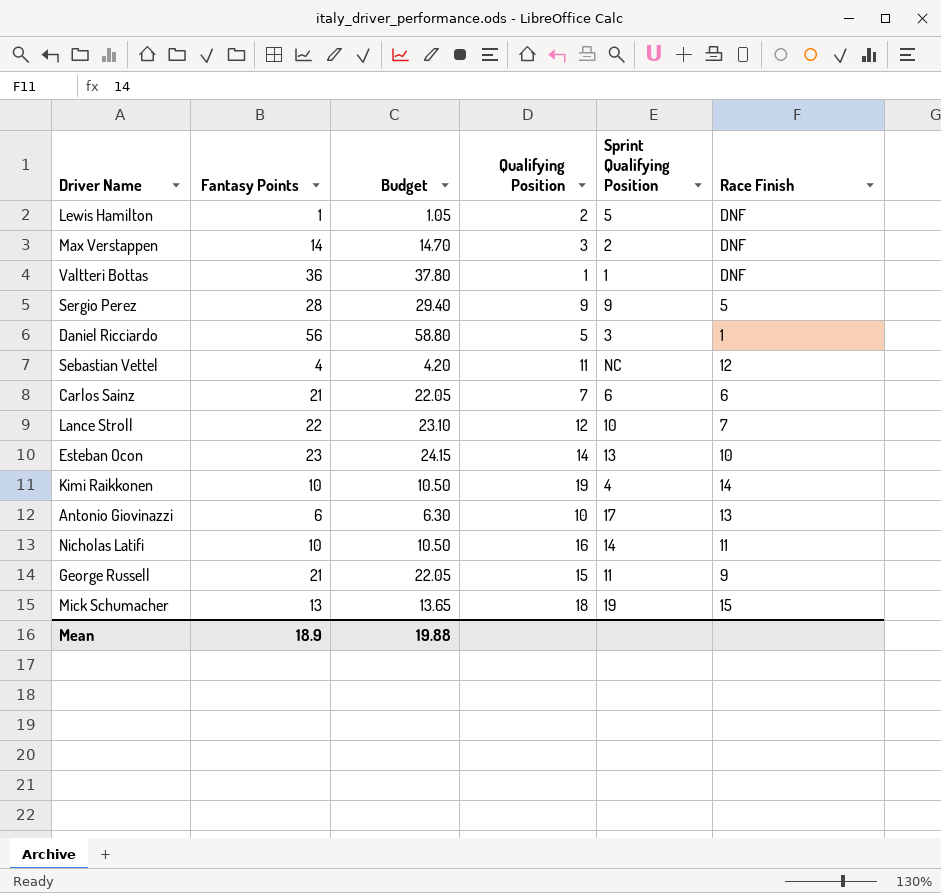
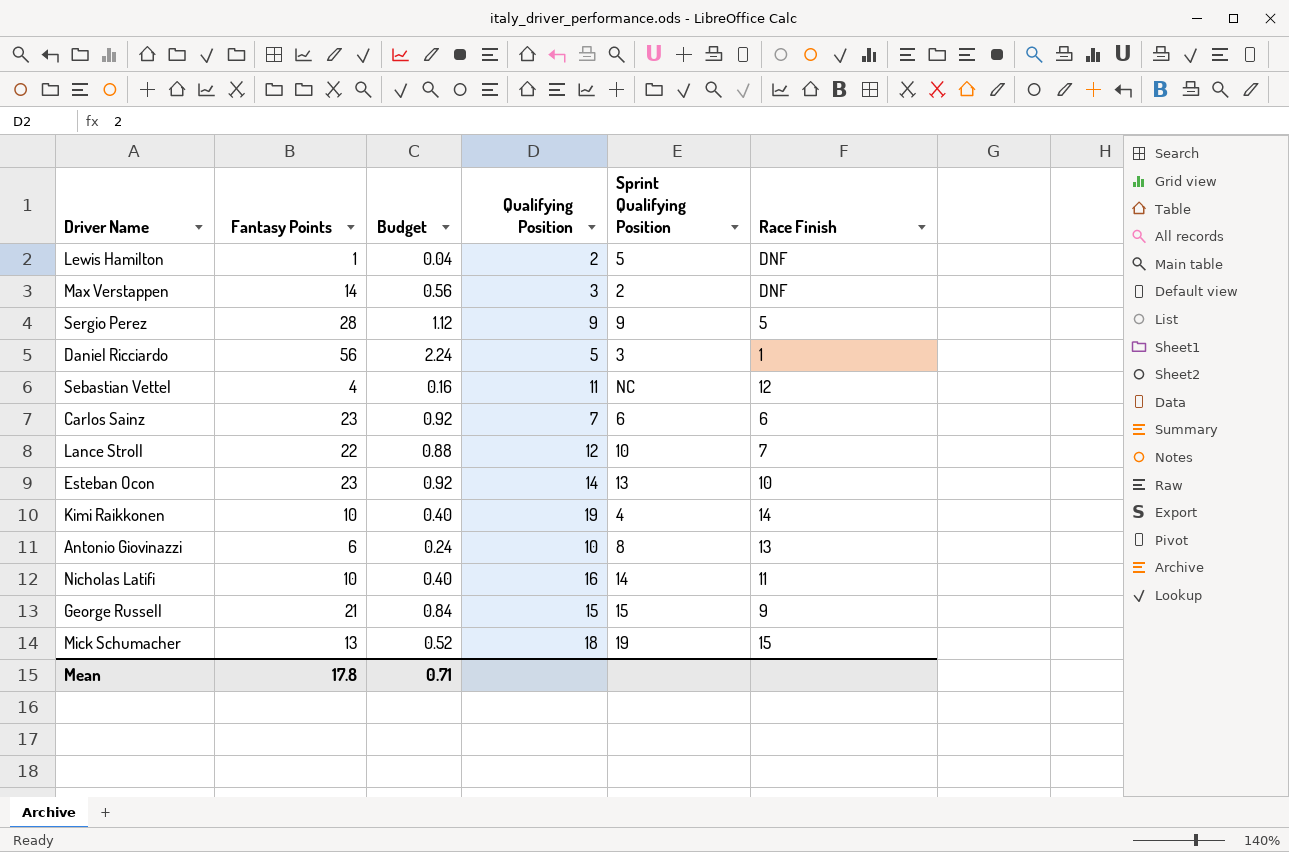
column Budget | formula: [Fantasy Points] * 1.05 -> [Fantasy Points] * 0.04
row Valtteri Bottas: 36 | 37.80 | 1 | 1 | DNF -> none
Carlos Sainz | Fantasy Points: 21 -> 23
Antonio Giovinazzi | Sprint Qualifying Position: 17 -> 8
George Russell | Sprint Qualifying Position: 11 -> 15
Mean | Fantasy Points: 18.9 -> 17.8
Mean | Budget: 19.88 -> 0.71

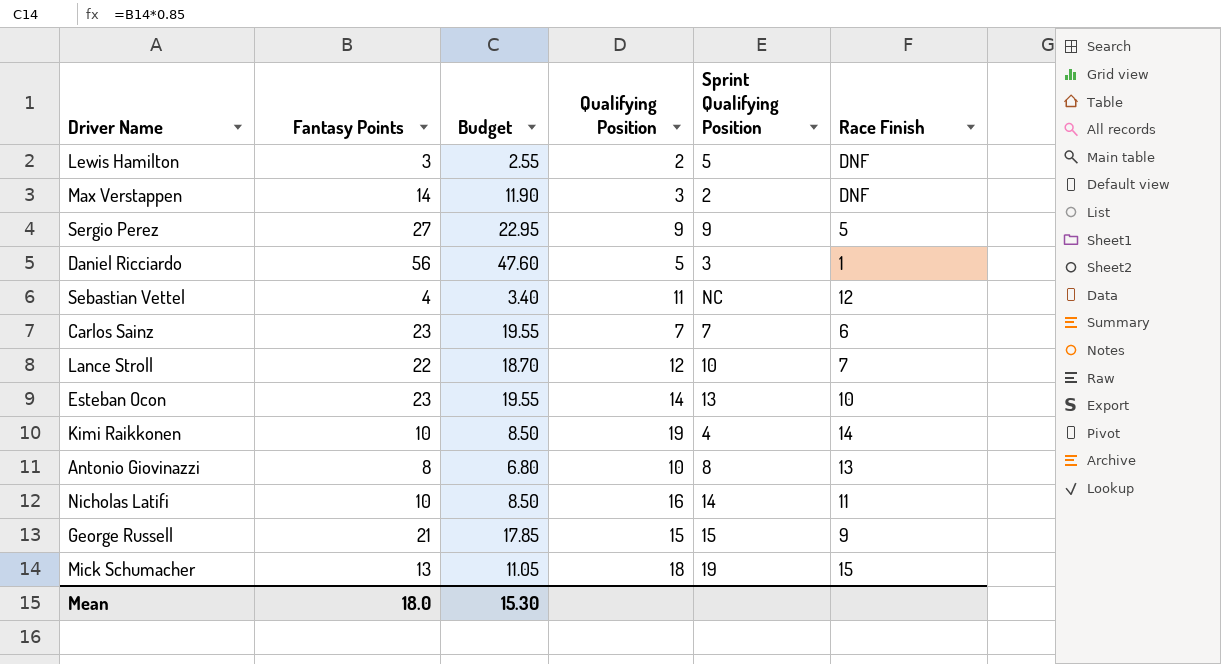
column Budget | formula: [Fantasy Points] * 0.04 -> [Fantasy Points] * 0.85
Lewis Hamilton | Fantasy Points: 1 -> 3
Sergio Perez | Fantasy Points: 28 -> 27
Carlos Sainz | Sprint Qualifying Position: 6 -> 7
Antonio Giovinazzi | Fantasy Points: 6 -> 8
Mean | Fantasy Points: 17.8 -> 18.0
Mean | Budget: 0.71 -> 15.30

